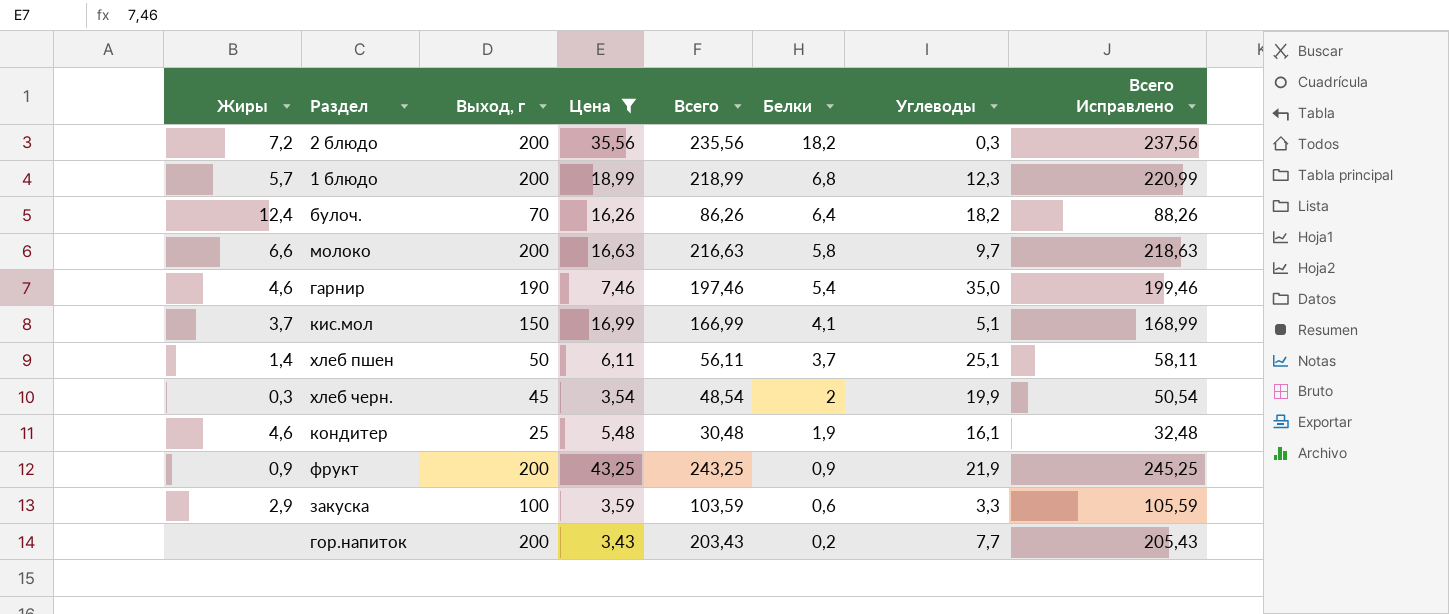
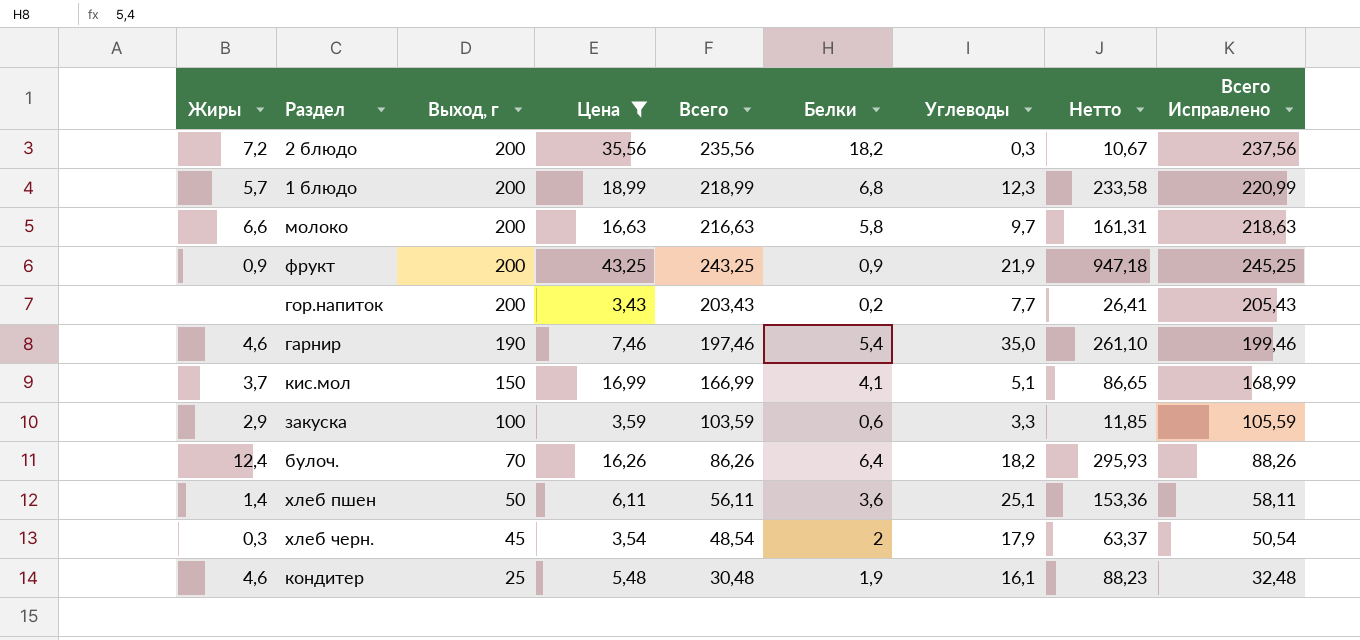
row order: Белки descending -> Выход, г descending
column Нетто | formula: none -> [Цена] * [Углеводы]
хлеб пшен | Белки: 3,7 -> 3,6
хлеб черн. | Углеводы: 19,9 -> 17,9

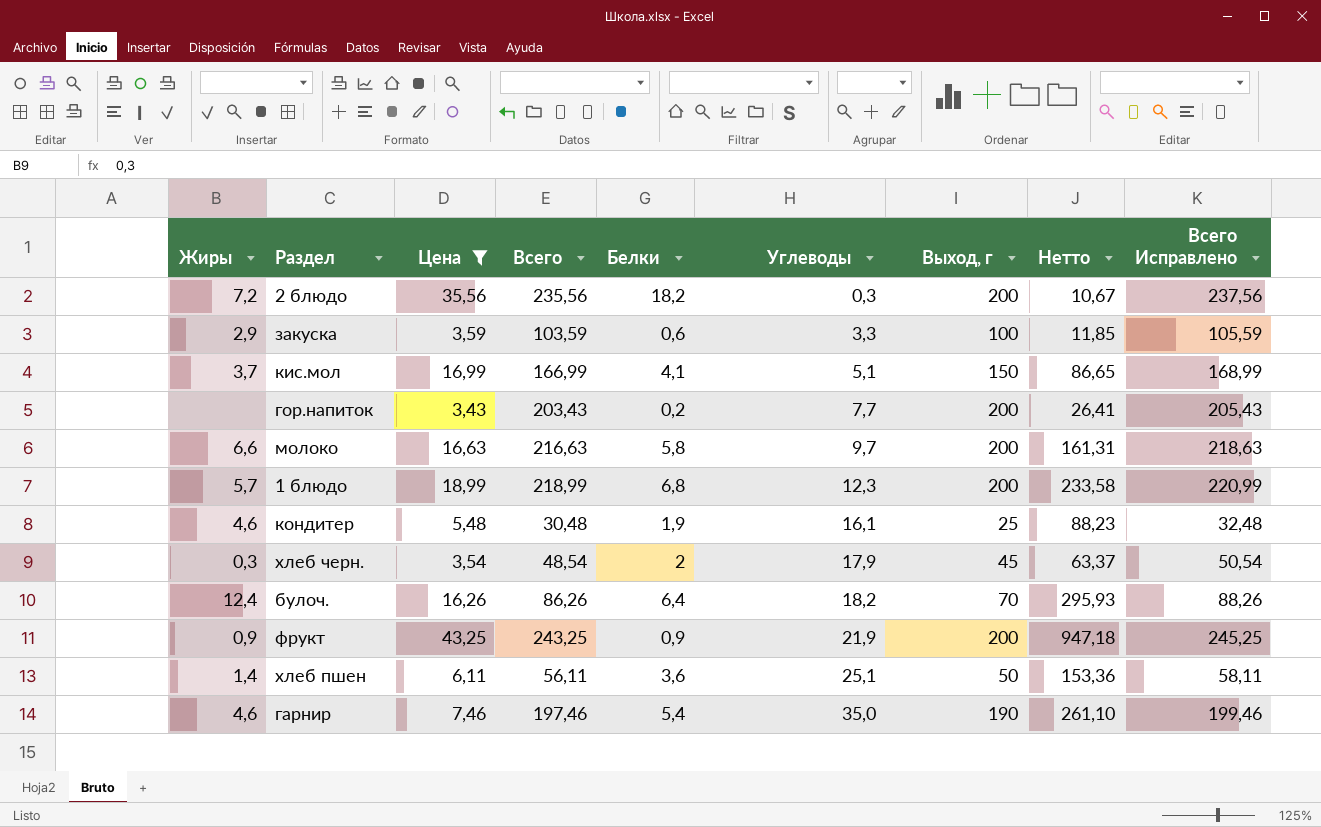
row order: Выход, г descending -> Углеводы ascending
column Выход, г | position: 3 -> 7

